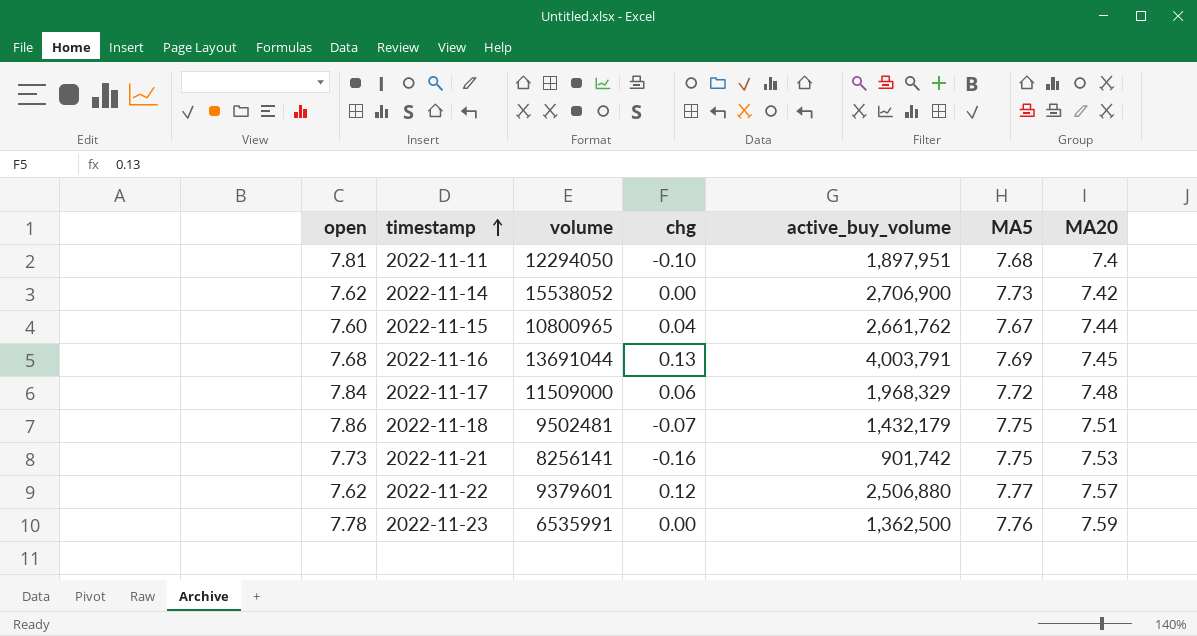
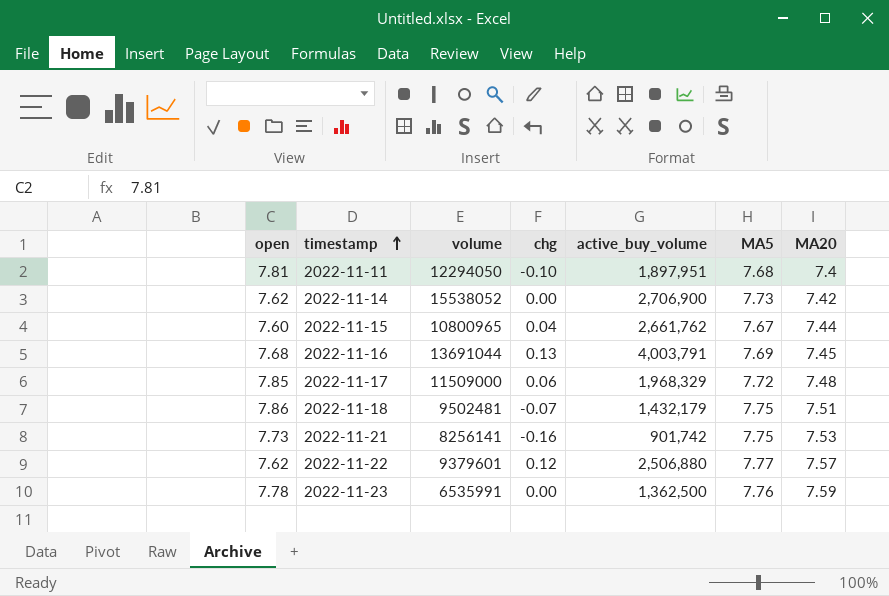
2022-11-17 | open: 7.84 -> 7.85

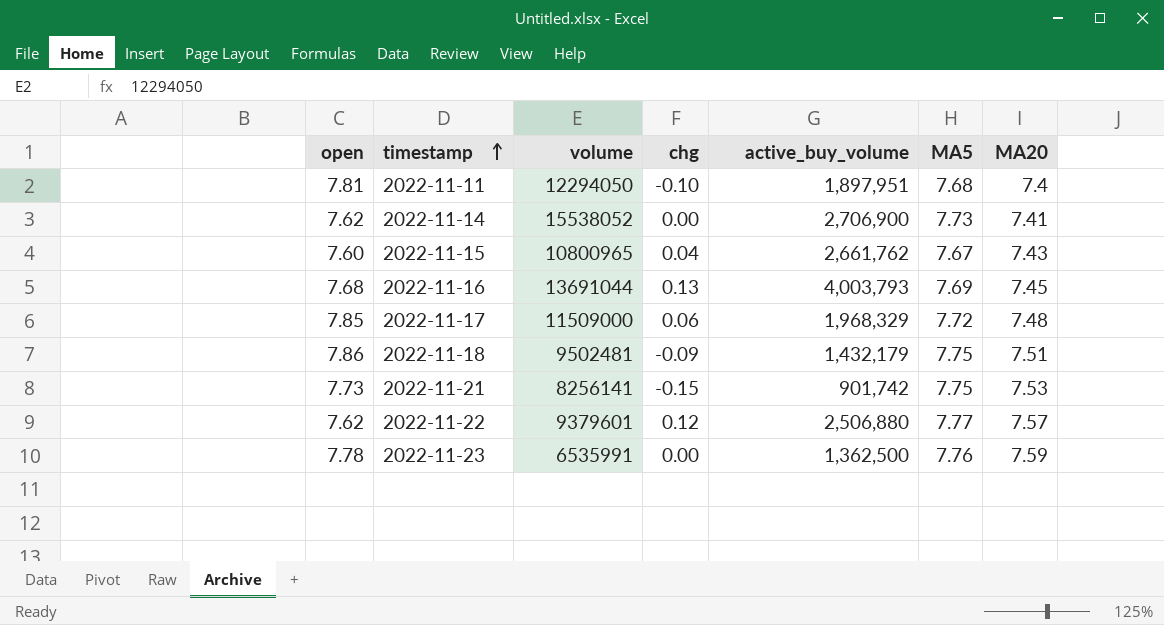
2022-11-14 | MA20: 7.42 -> 7.41
2022-11-15 | MA20: 7.44 -> 7.43
2022-11-16 | active_buy_volume: 4,003,791 -> 4,003,793
2022-11-18 | chg: -0.07 -> -0.09
2022-11-21 | chg: -0.16 -> -0.15

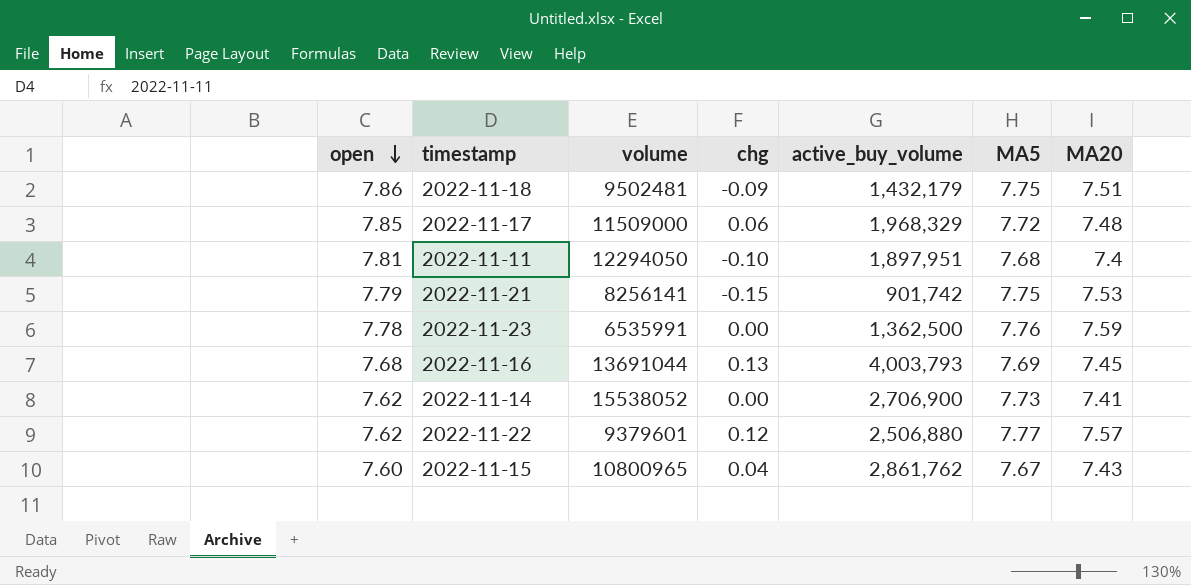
row order: timestamp ascending -> open descending
2022-11-21 | open: 7.73 -> 7.79
2022-11-15 | active_buy_volume: 2,661,762 -> 2,861,762

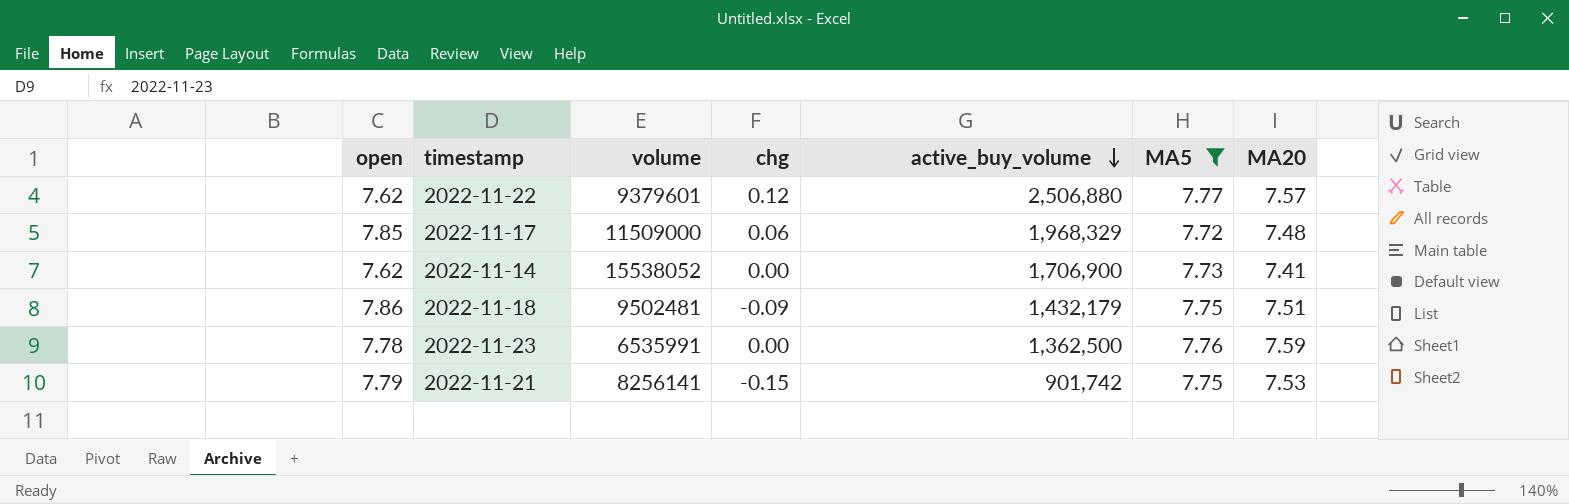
filter: none -> MA5 >= 7.72
row order: open descending -> active_buy_volume descending
2022-11-14 | active_buy_volume: 2,706,900 -> 1,706,900

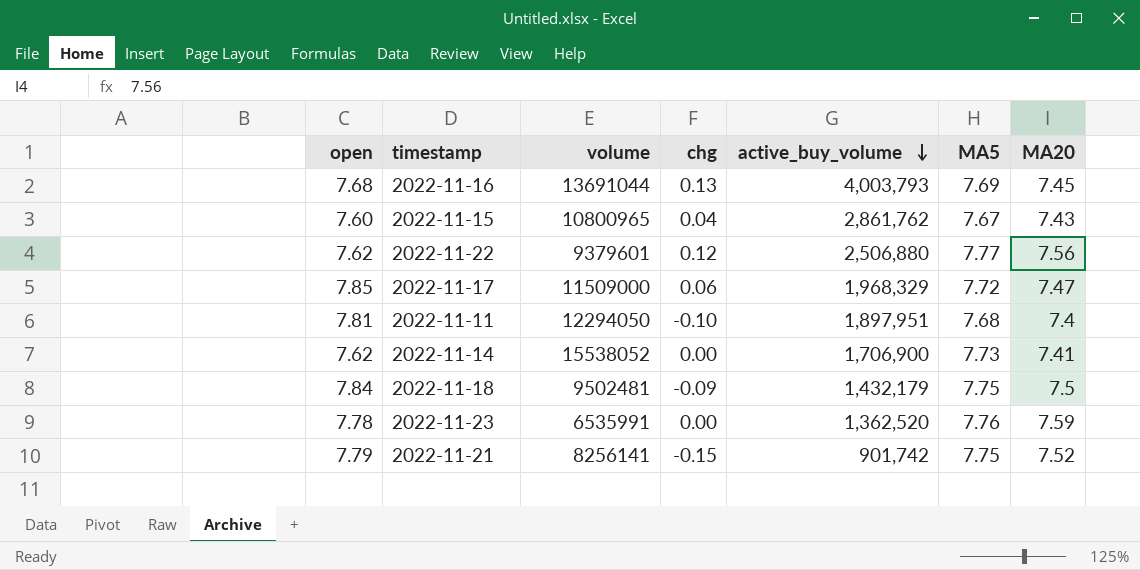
filter: MA5 >= 7.72 -> none
2022-11-22 | MA20: 7.57 -> 7.56
2022-11-17 | MA20: 7.48 -> 7.47
2022-11-18 | open: 7.86 -> 7.84
2022-11-18 | MA20: 7.51 -> 7.5
2022-11-23 | active_buy_volume: 1,362,500 -> 1,362,520
2022-11-21 | MA20: 7.53 -> 7.52

